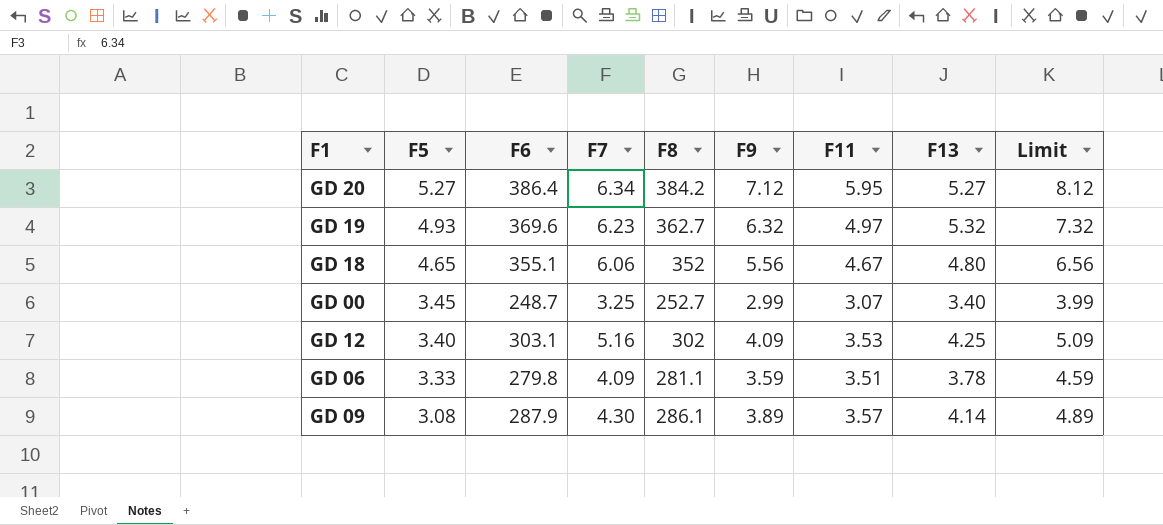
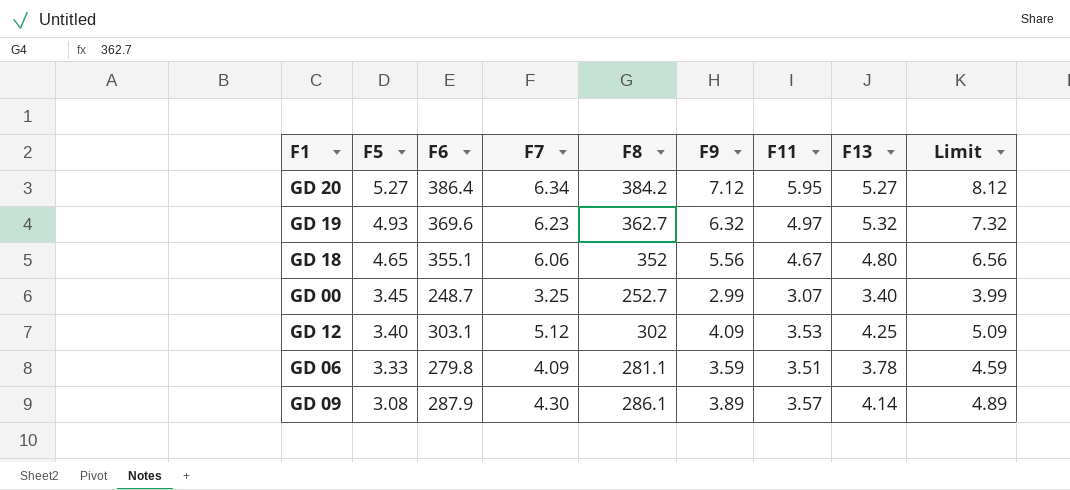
GD 12 | F7: 5.16 -> 5.12

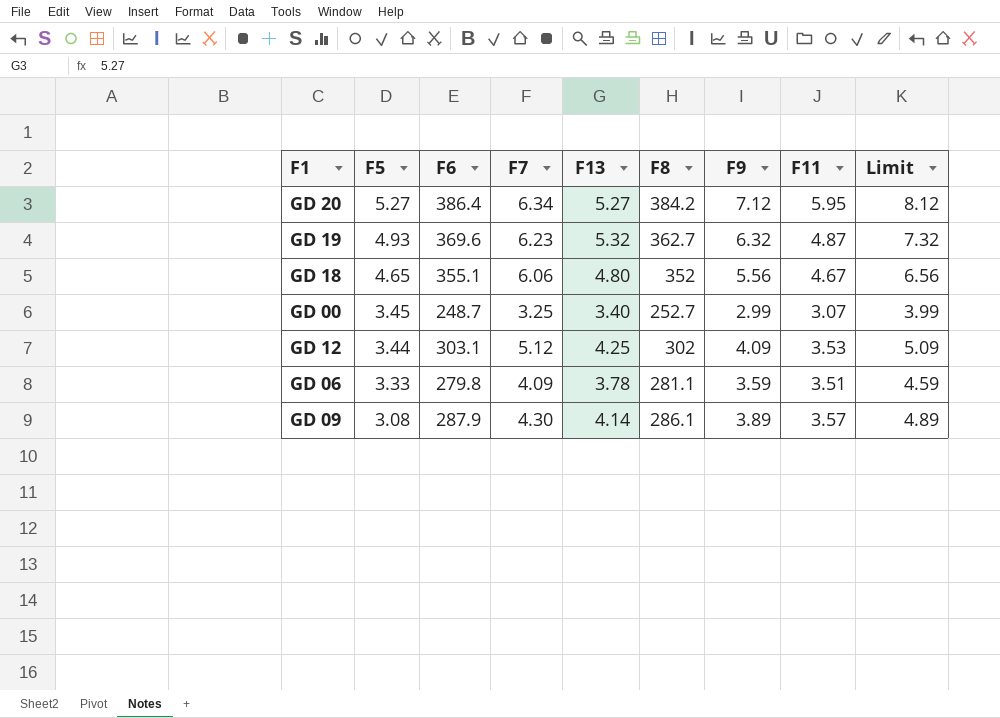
column F13 | position: 8 -> 5
GD 19 | F11: 4.97 -> 4.87
GD 12 | F5: 3.40 -> 3.44

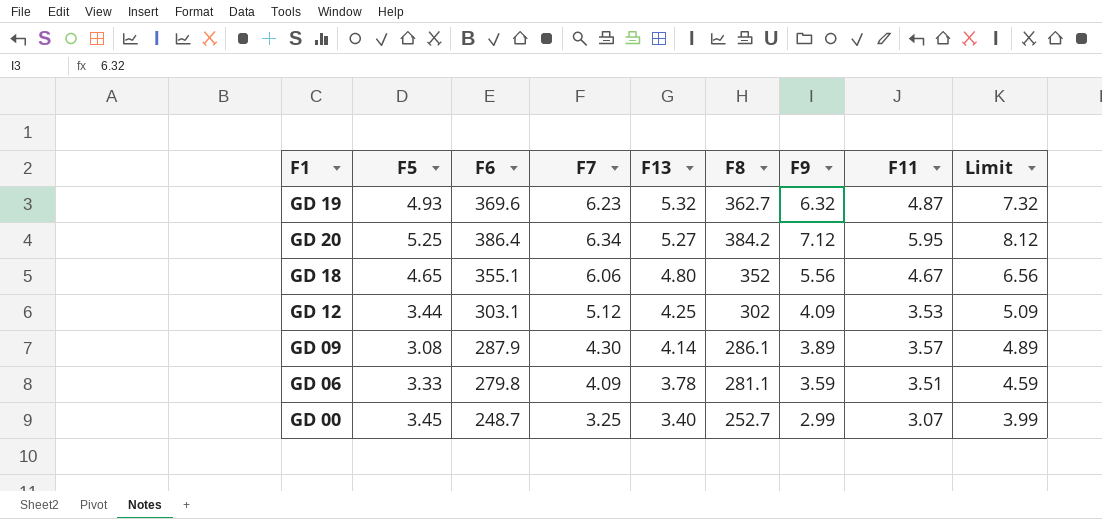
row order: F5 descending -> F13 descending
GD 20 | F5: 5.27 -> 5.25

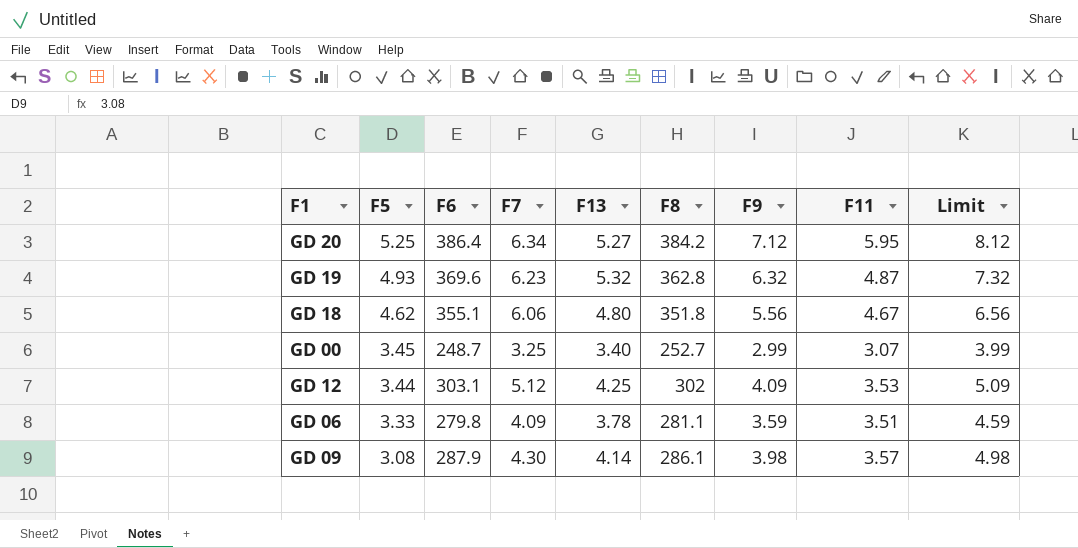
row order: F13 descending -> F5 descending
GD 19 | F8: 362.7 -> 362.8
GD 18 | F5: 4.65 -> 4.62
GD 18 | F8: 352 -> 351.8
GD 09 | F9: 3.89 -> 3.98
GD 09 | Limit: 4.89 -> 4.98

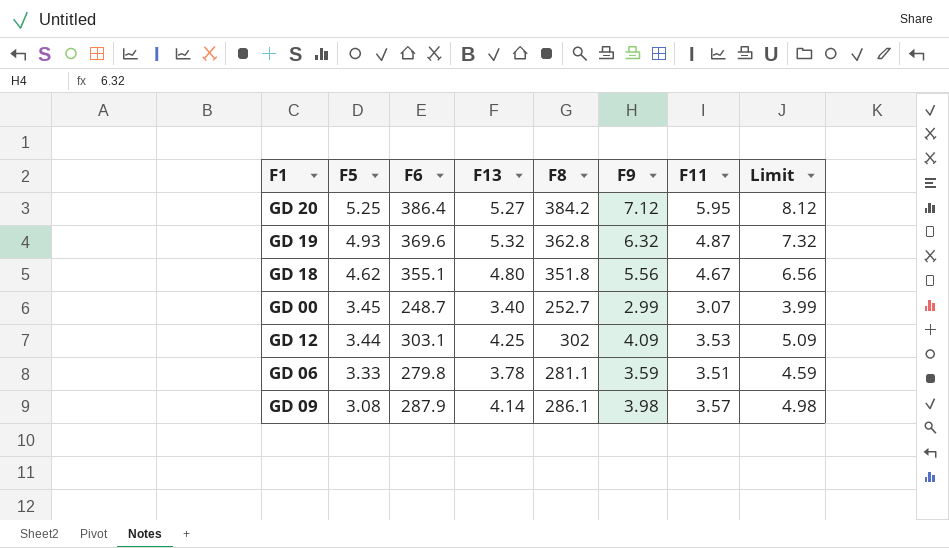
column F7 | position: 4 -> none

